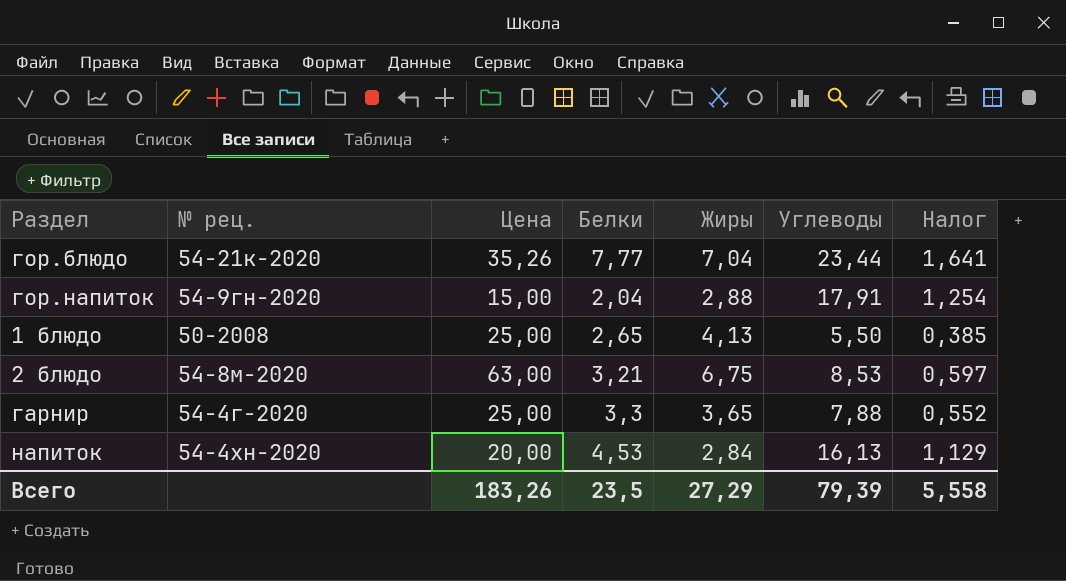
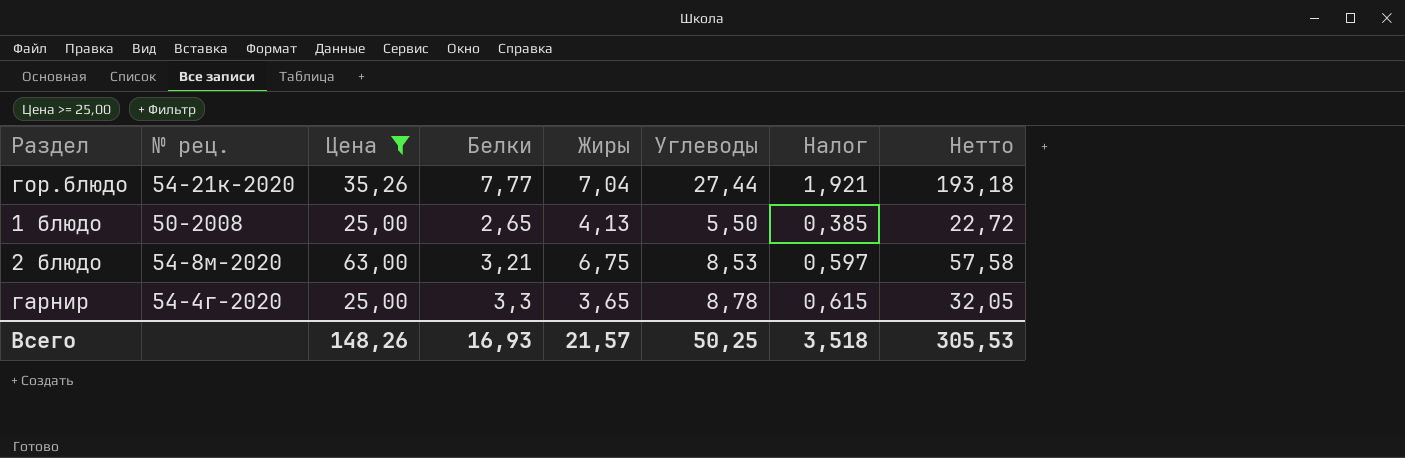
filter: none -> Цена >= 25,00
column Нетто | formula: none -> [Жиры] * [Углеводы]
гор.блюдо | Углеводы: 23,44 -> 27,44
гор.блюдо | Налог: 1,641 -> 1,921
гарнир | Углеводы: 7,88 -> 8,78
гарнир | Налог: 0,552 -> 0,615
Всего | Цена: 183,26 -> 148,26
Всего | Белки: 23,5 -> 16,93
Всего | Жиры: 27,29 -> 21,57
Всего | Углеводы: 79,39 -> 50,25
Всего | Налог: 5,558 -> 3,518

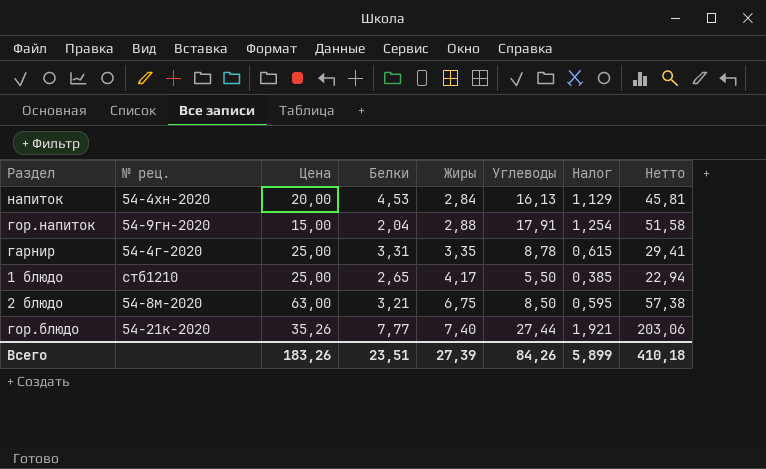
filter: Цена >= 25,00 -> none
row order: none -> Жиры ascending
гарнир | Белки: 3,3 -> 3,31
гарнир | Жиры: 3,65 -> 3,35
гарнир | Нетто: 32,05 -> 29,41
1 блюдо | № рец.: 50-2008 -> стб1210
1 блюдо | Жиры: 4,13 -> 4,17
1 блюдо | Нетто: 22,72 -> 22,94
2 блюдо | Углеводы: 8,53 -> 8,50
2 блюдо | Налог: 0,597 -> 0,595
2 блюдо | Нетто: 57,58 -> 57,38
гор.блюдо | Жиры: 7,04 -> 7,40
гор.блюдо | Нетто: 193,18 -> 203,06
Всего | Цена: 148,26 -> 183,26
Всего | Белки: 16,93 -> 23,51
Всего | Жиры: 21,57 -> 27,39
Всего | Углеводы: 50,25 -> 84,26
Всего | Налог: 3,518 -> 5,899
Всего | Нетто: 305,53 -> 410,18

